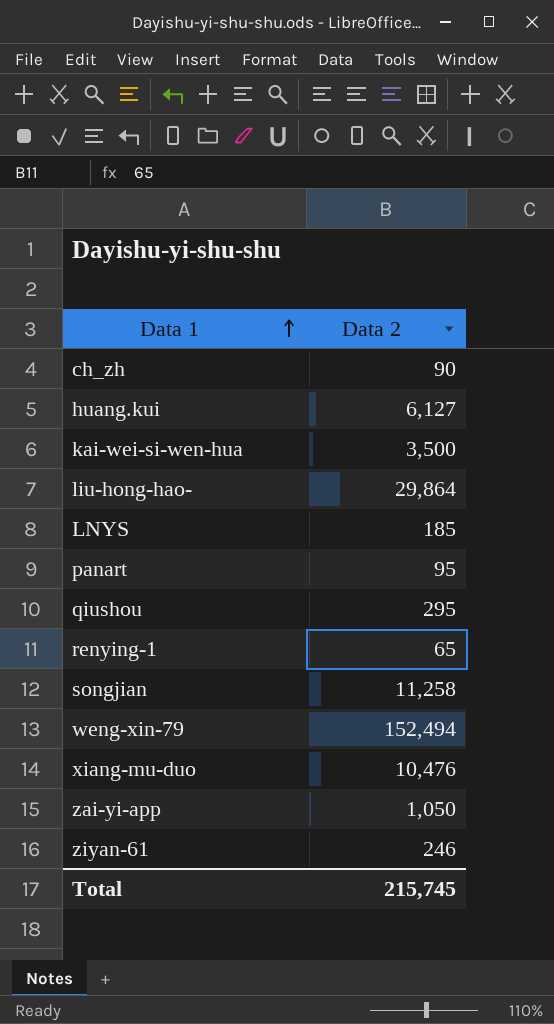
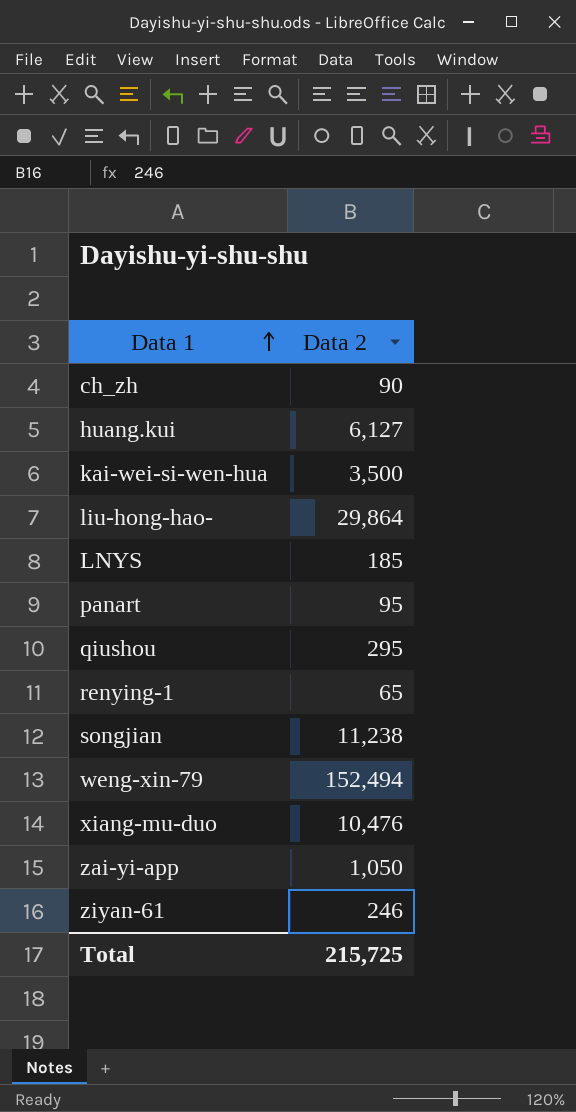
songjian | Data 2: 11,258 -> 11,238
Total | Data 2: 215,745 -> 215,725

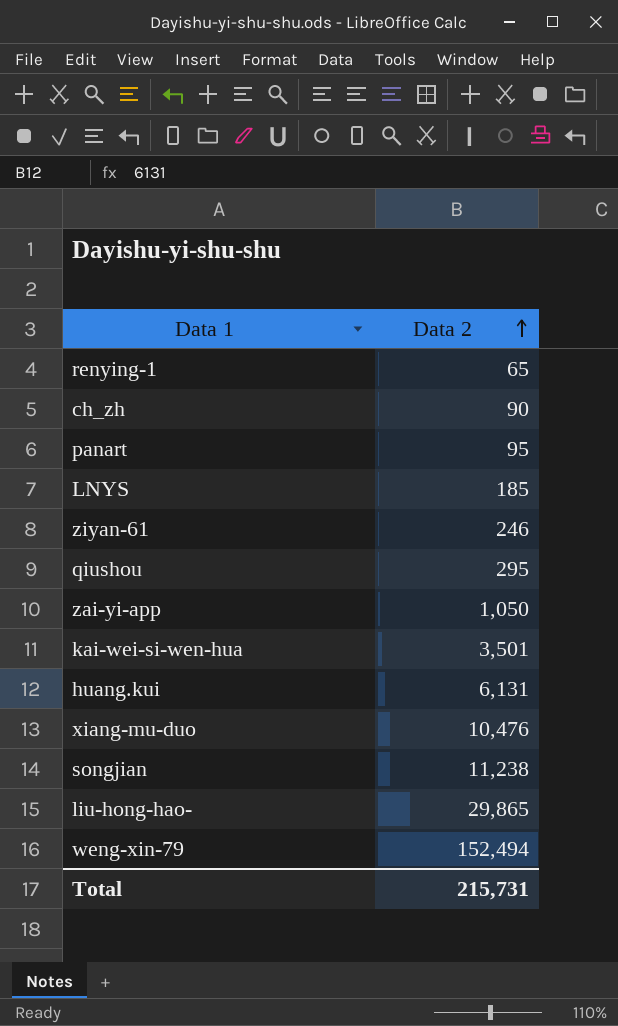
row order: Data 1 ascending -> Data 2 ascending
kai-wei-si-wen-hua | Data 2: 3,500 -> 3,501
huang.kui | Data 2: 6,127 -> 6,131
liu-hong-hao- | Data 2: 29,864 -> 29,865
Total | Data 2: 215,725 -> 215,731

